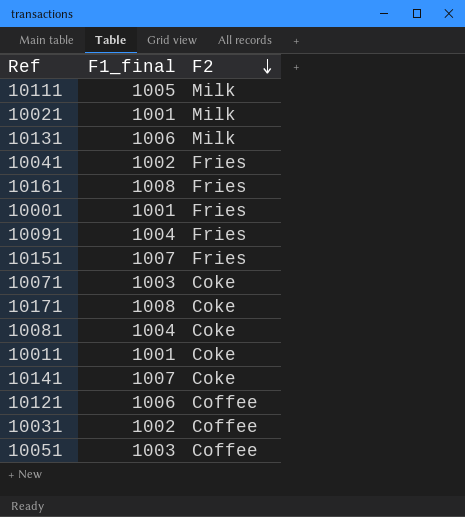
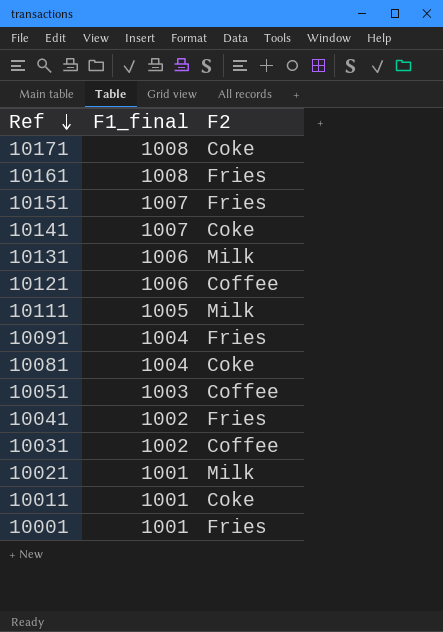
row order: F2 descending -> Ref descending
row 10071: 1003 | Coke -> none

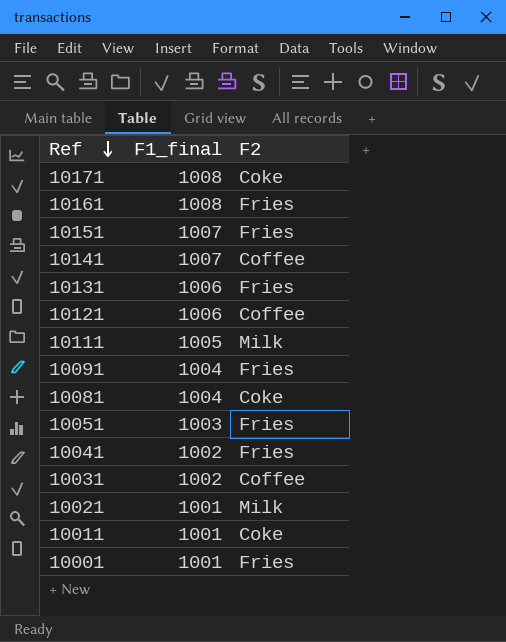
10141 | F2: Coke -> Coffee
10131 | F2: Milk -> Fries
10051 | F2: Coffee -> Fries

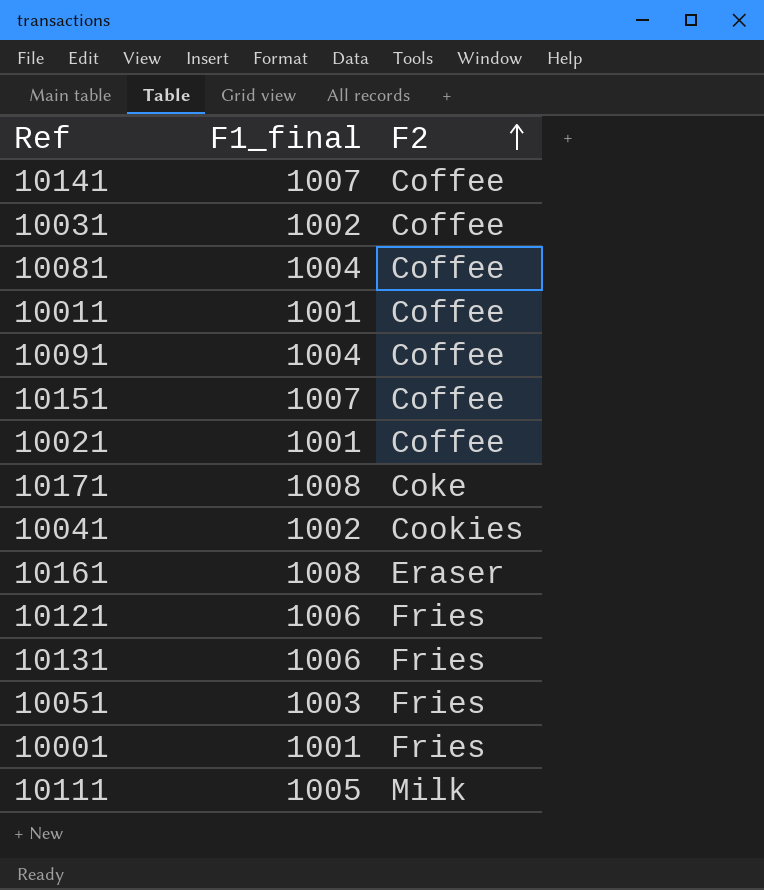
row order: Ref descending -> F2 ascending
10081 | F2: Coke -> Coffee
10011 | F2: Coke -> Coffee
10091 | F2: Fries -> Coffee
10151 | F2: Fries -> Coffee
10021 | F2: Milk -> Coffee
10041 | F2: Fries -> Cookies
10161 | F2: Fries -> Eraser
10121 | F2: Coffee -> Fries

